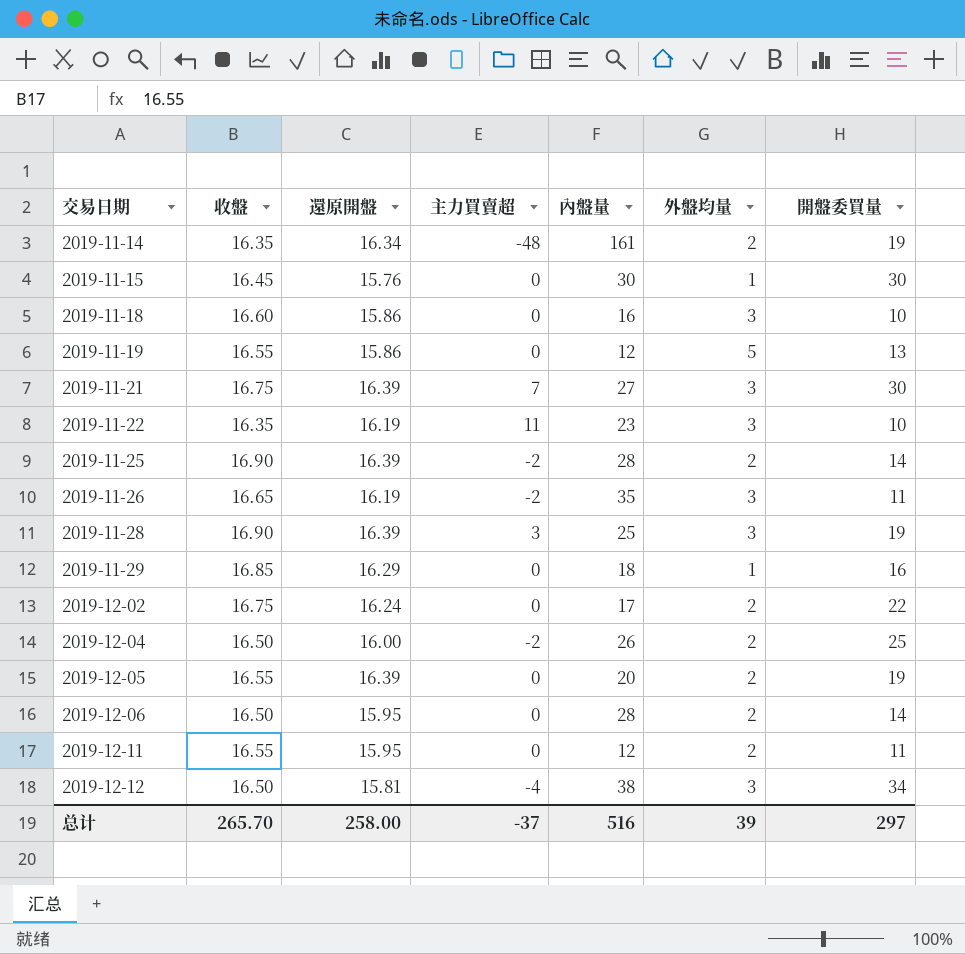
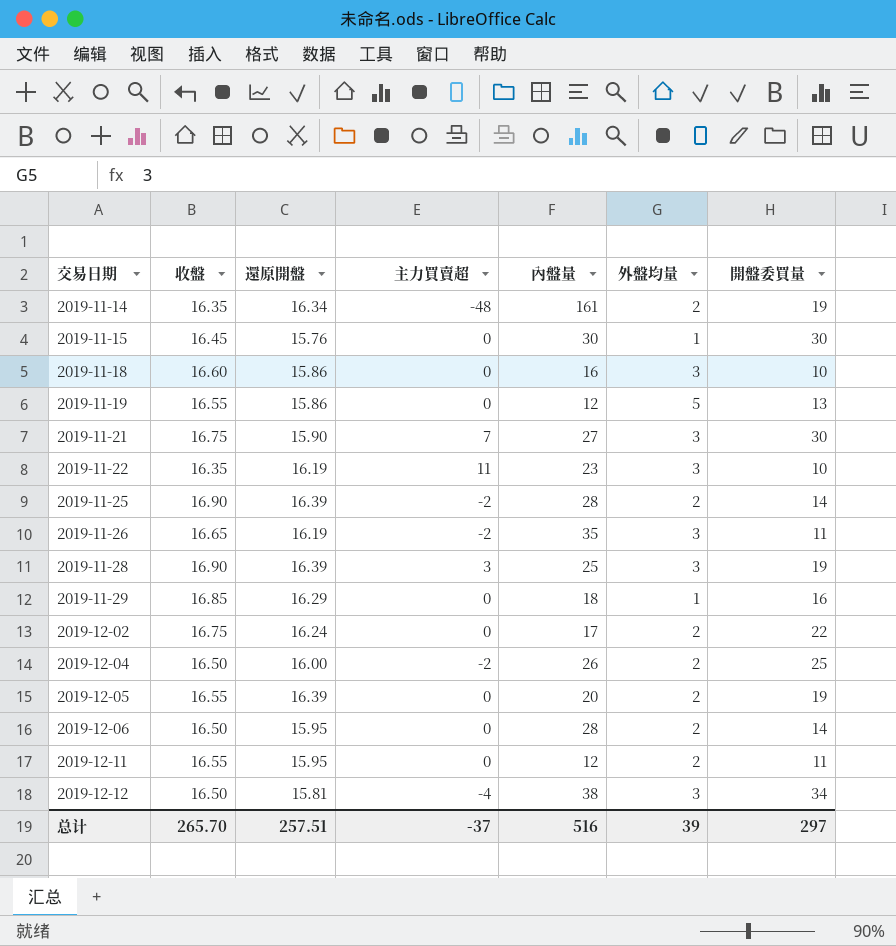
2019-11-21 | 還原開盤: 16.39 -> 15.90
总计 | 還原開盤: 258.00 -> 257.51

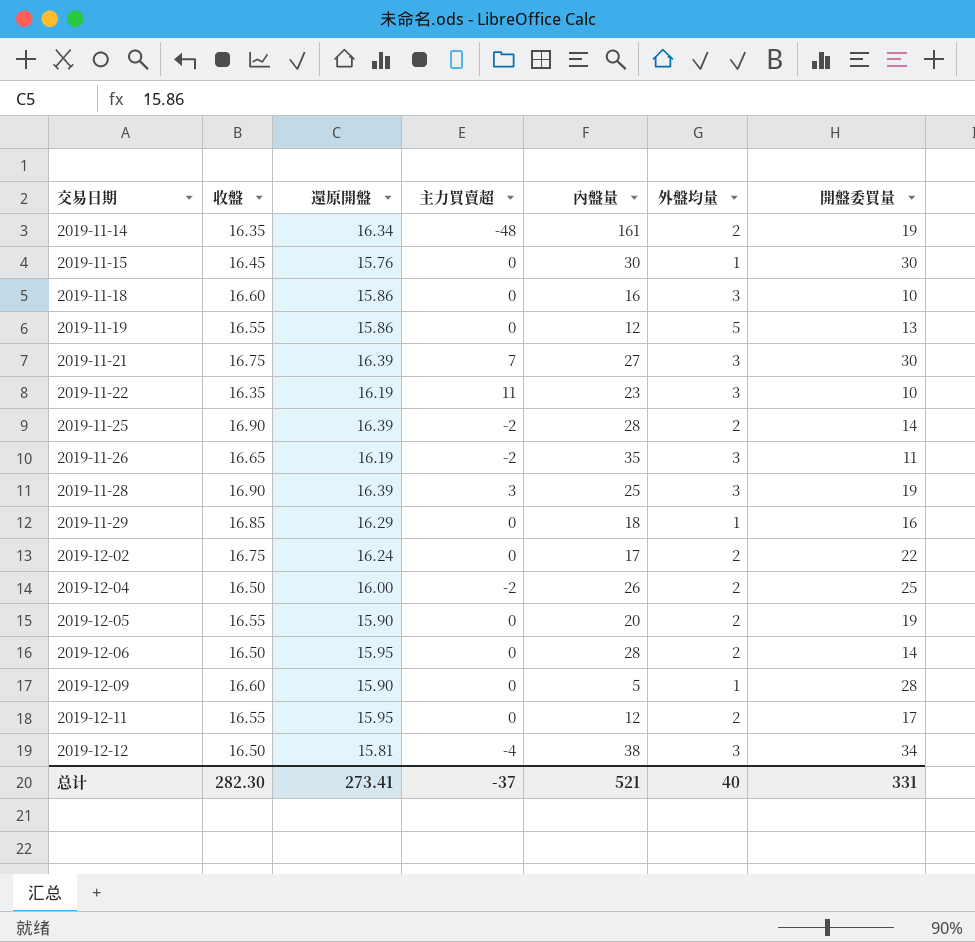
2019-11-21 | 還原開盤: 15.90 -> 16.39
2019-12-05 | 還原開盤: 16.39 -> 15.90
row 2019-12-09: none -> 16.60 | 15.90 | 0 | 5 | 1 | 28
2019-12-11 | 開盤委買量: 11 -> 17
总计 | 收盤: 265.70 -> 282.30
总计 | 還原開盤: 257.51 -> 273.41
总计 | 內盤量: 516 -> 521
总计 | 外盤均量: 39 -> 40
总计 | 開盤委買量: 297 -> 331

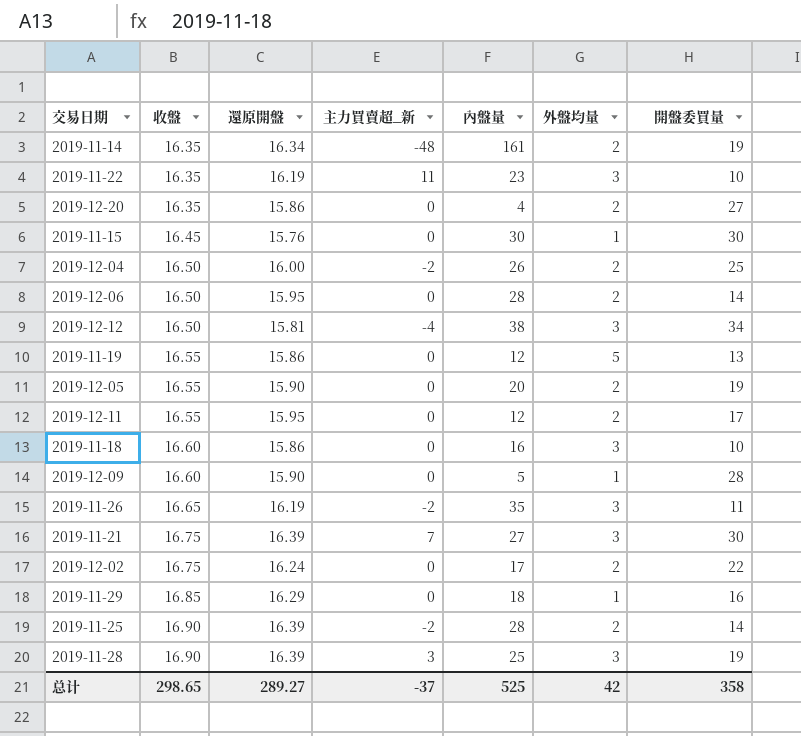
row order: 交易日期 ascending -> 收盤 ascending
column name: 主力買賣超 -> 主力買賣超_新
row 2019-12-20: none -> 16.35 | 15.86 | 0 | 4 | 2 | 27
总计 | 收盤: 282.30 -> 298.65
总计 | 還原開盤: 273.41 -> 289.27
总计 | 內盤量: 521 -> 525
总计 | 外盤均量: 40 -> 42
总计 | 開盤委買量: 331 -> 358

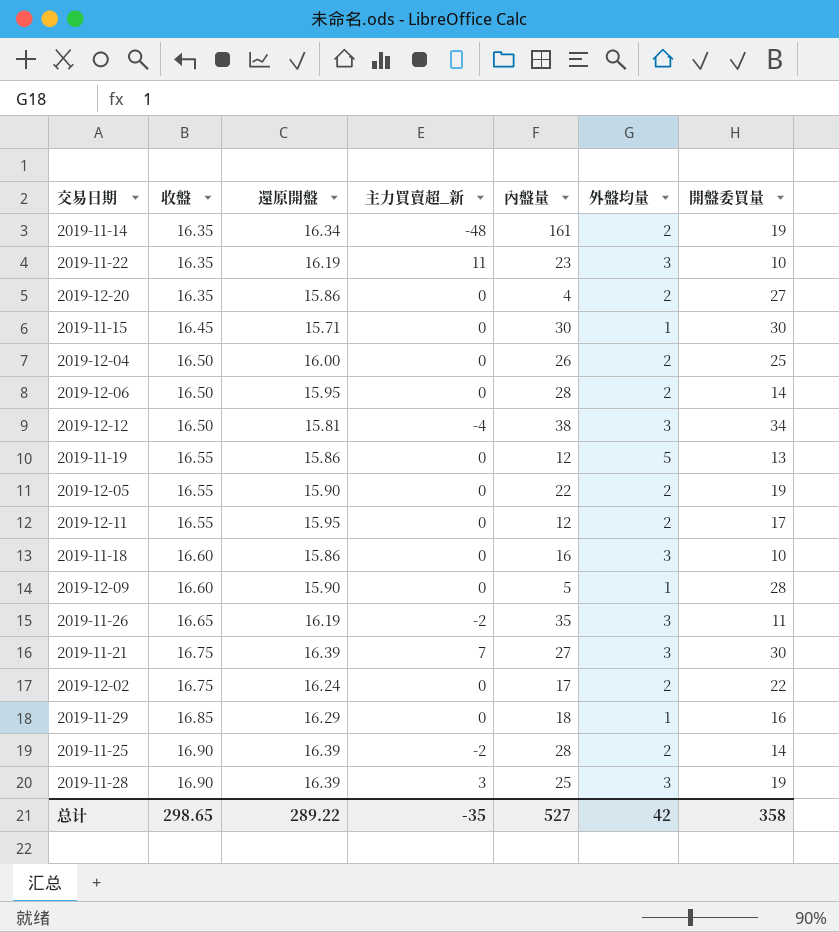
2019-11-15 | 還原開盤: 15.76 -> 15.71
2019-12-04 | 主力買賣超_新: -2 -> 0
2019-12-05 | 內盤量: 20 -> 22
总计 | 還原開盤: 289.27 -> 289.22
总计 | 主力買賣超_新: -37 -> -35
总计 | 內盤量: 525 -> 527

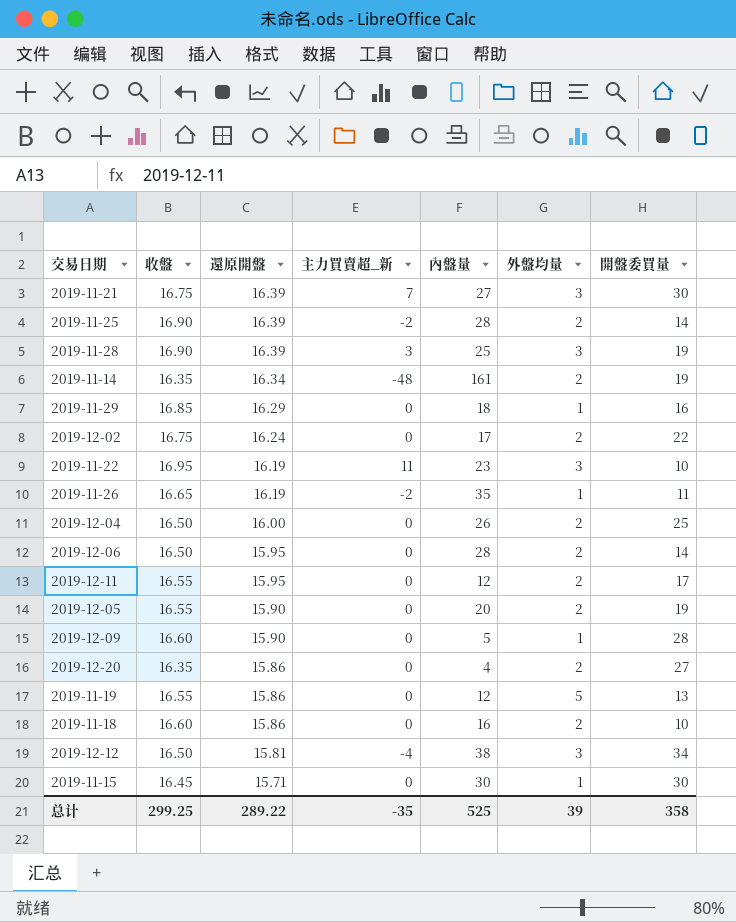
row order: 收盤 ascending -> 還原開盤 descending
2019-11-22 | 收盤: 16.35 -> 16.95
2019-11-26 | 外盤均量: 3 -> 1
2019-12-05 | 內盤量: 22 -> 20
2019-11-18 | 外盤均量: 3 -> 2
总计 | 收盤: 298.65 -> 299.25
总计 | 內盤量: 527 -> 525
总计 | 外盤均量: 42 -> 39

